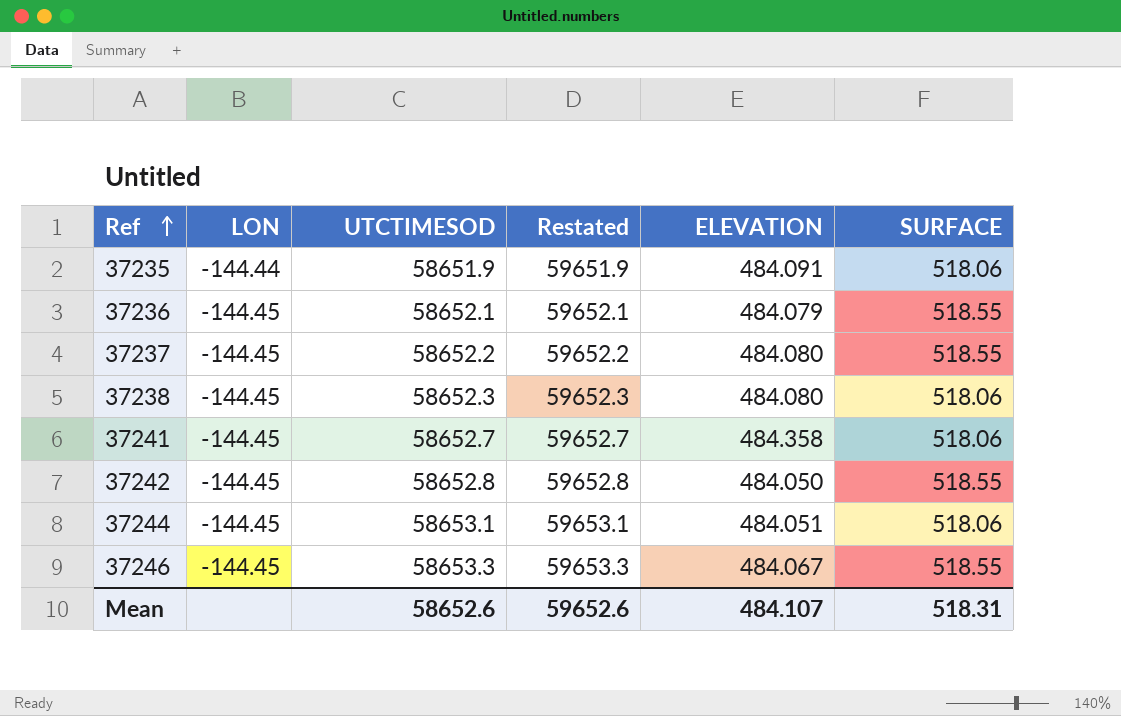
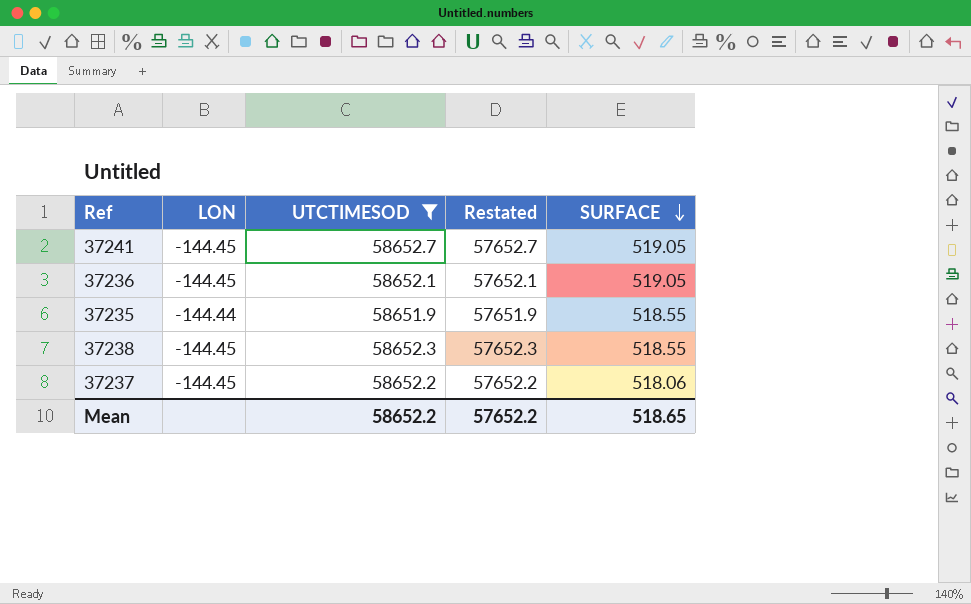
filter: none -> UTCTIMESOD <= 58652.7
row order: Ref ascending -> SURFACE descending
column ELEVATION | position: 5 -> none
column Restated | formula: [UTCTIMESOD] + 1000 -> [UTCTIMESOD] - 1000
37241 | SURFACE: 518.06 -> 519.05
37236 | SURFACE: 518.55 -> 519.05
37235 | SURFACE: 518.06 -> 518.55
37238 | SURFACE: 518.06 -> 518.55
37237 | SURFACE: 518.55 -> 518.06
Mean | UTCTIMESOD: 58652.6 -> 58652.2
Mean | Restated: 59652.6 -> 57652.2
Mean | SURFACE: 518.31 -> 518.65

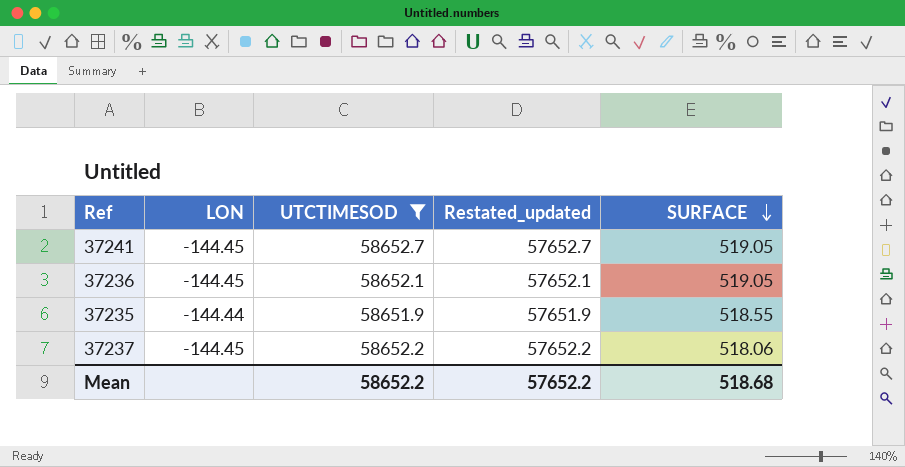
column name: Restated -> Restated_updated
row 37238: -144.45 | 58652.3 | 57652.3 | 518.55 -> none
Mean | SURFACE: 518.65 -> 518.68

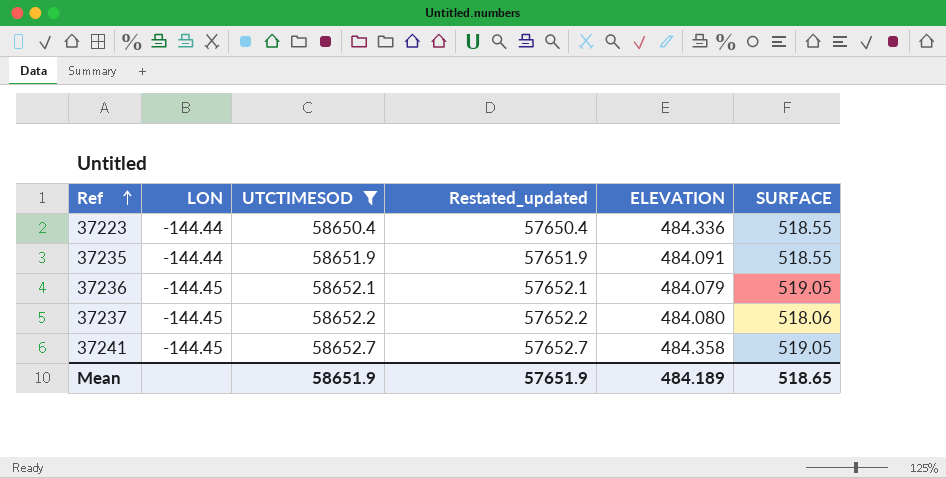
row order: SURFACE descending -> Ref ascending
column ELEVATION | position: none -> 5
row 37223: none -> -144.44 | 58650.4 | 57650.4 | 484.336 | 518.55
Mean | UTCTIMESOD: 58652.2 -> 58651.9
Mean | Restated_updated: 57652.2 -> 57651.9
Mean | SURFACE: 518.68 -> 518.65

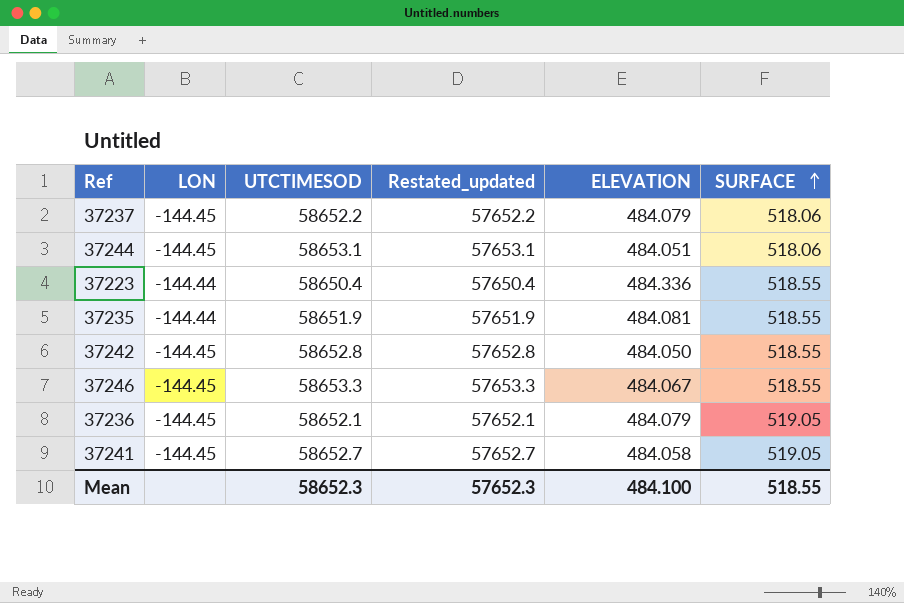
filter: UTCTIMESOD <= 58652.7 -> none
row order: Ref ascending -> SURFACE ascending
37237 | ELEVATION: 484.080 -> 484.079
37235 | ELEVATION: 484.091 -> 484.081
37241 | ELEVATION: 484.358 -> 484.058
Mean | UTCTIMESOD: 58651.9 -> 58652.3
Mean | Restated_updated: 57651.9 -> 57652.3
Mean | ELEVATION: 484.189 -> 484.100
Mean | SURFACE: 518.65 -> 518.55

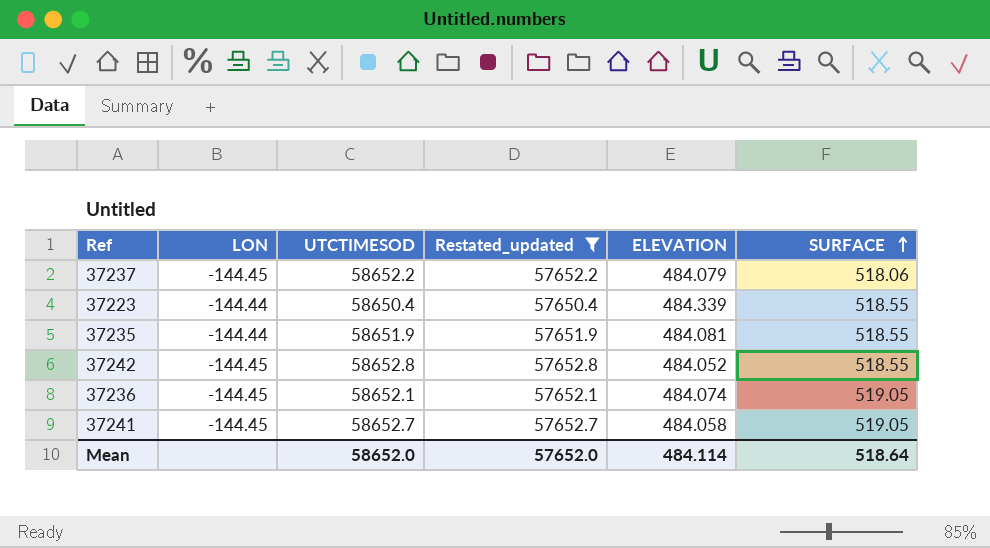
filter: none -> Restated_updated <= 57652.8
37223 | ELEVATION: 484.336 -> 484.339
37242 | ELEVATION: 484.050 -> 484.052
37236 | ELEVATION: 484.079 -> 484.074
Mean | UTCTIMESOD: 58652.3 -> 58652.0
Mean | Restated_updated: 57652.3 -> 57652.0
Mean | ELEVATION: 484.100 -> 484.114
Mean | SURFACE: 518.55 -> 518.64

